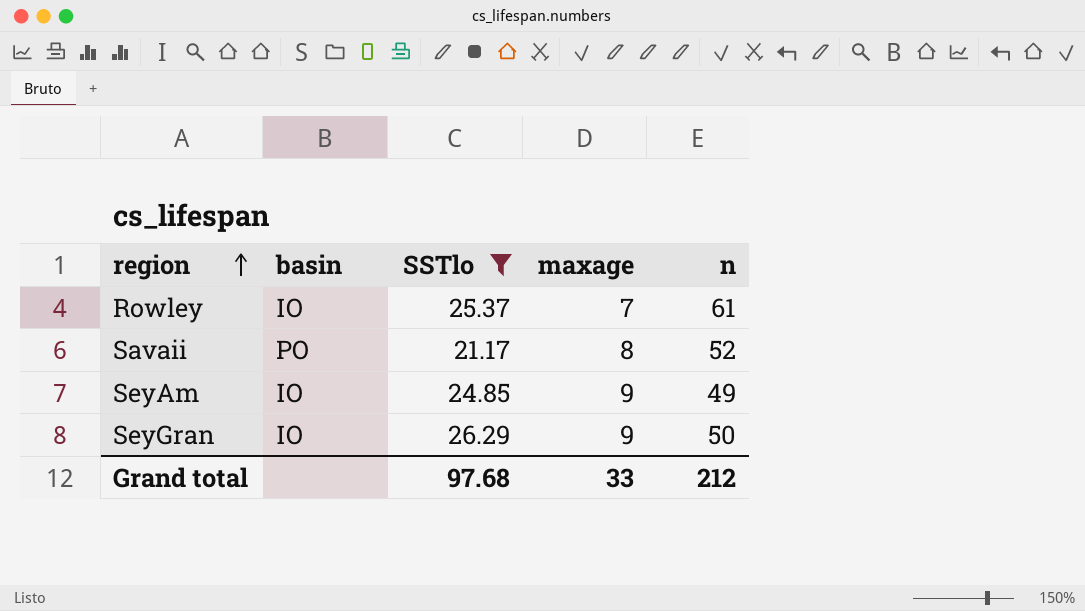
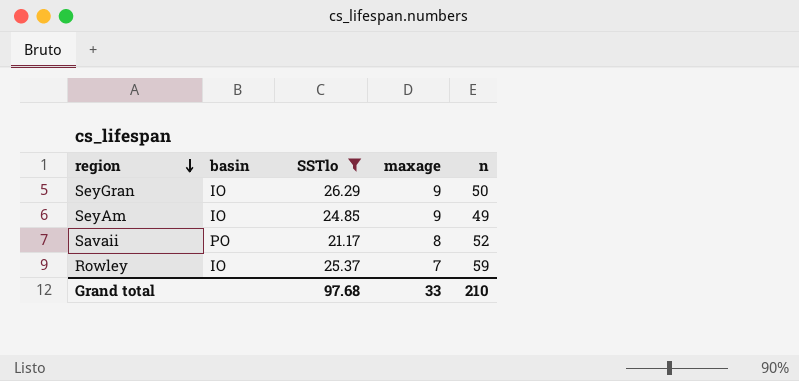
row order: region ascending -> region descending
Rowley | n: 61 -> 59
Grand total | n: 212 -> 210

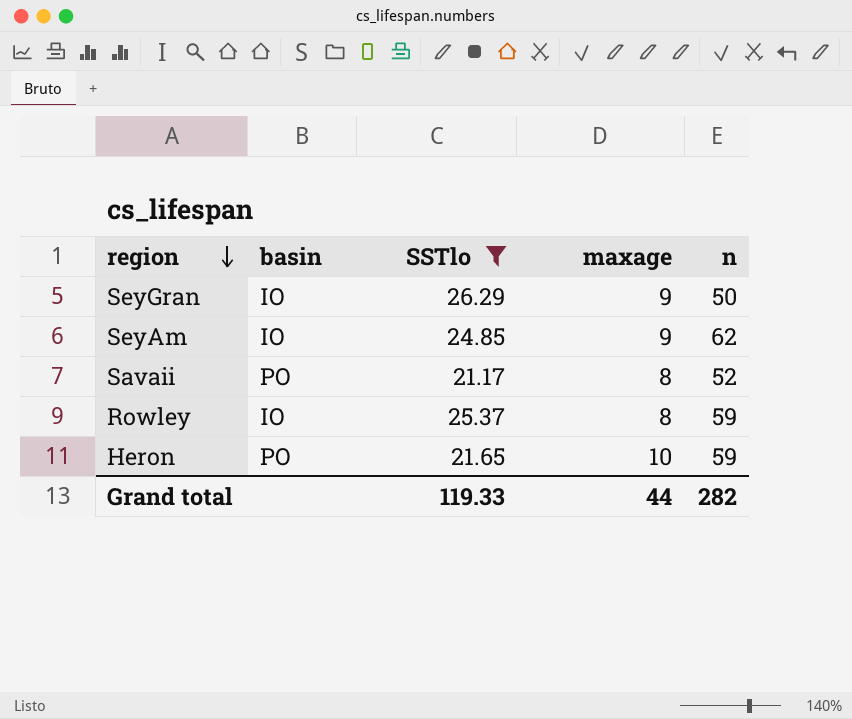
SeyAm | n: 49 -> 62
Rowley | maxage: 7 -> 8
row Heron: none -> PO | 21.65 | 10 | 59
Grand total | SSTlo: 97.68 -> 119.33
Grand total | maxage: 33 -> 44
Grand total | n: 210 -> 282

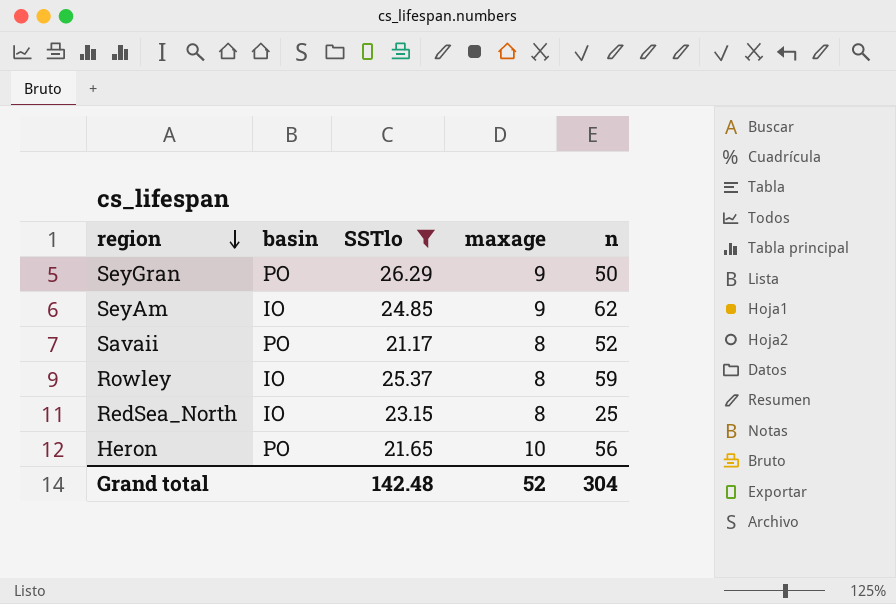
SeyGran | basin: IO -> PO
row RedSea_North: none -> IO | 23.15 | 8 | 25
Heron | n: 59 -> 56
Grand total | SSTlo: 119.33 -> 142.48
Grand total | maxage: 44 -> 52
Grand total | n: 282 -> 304

